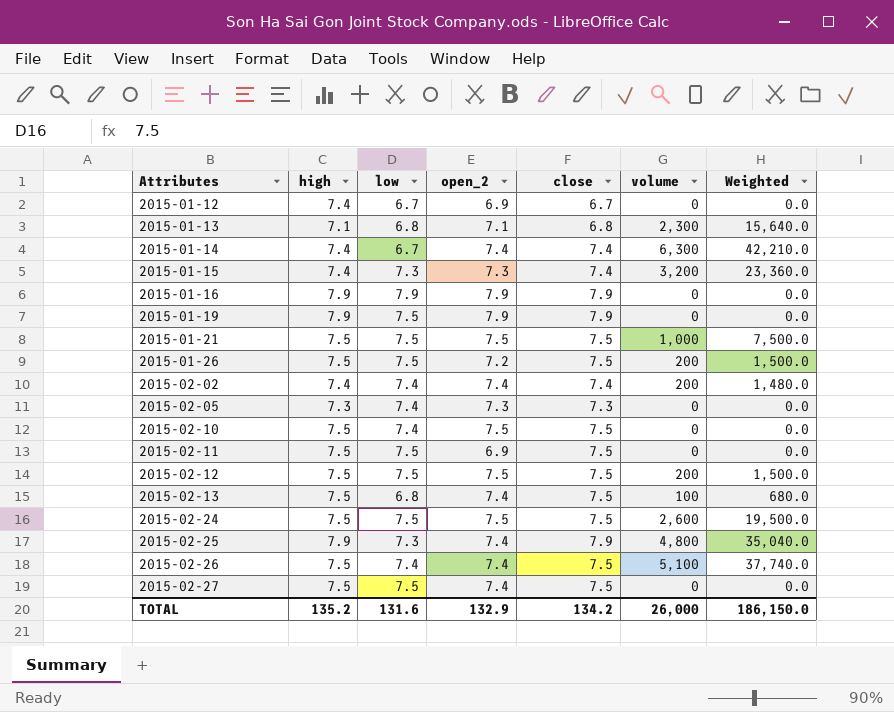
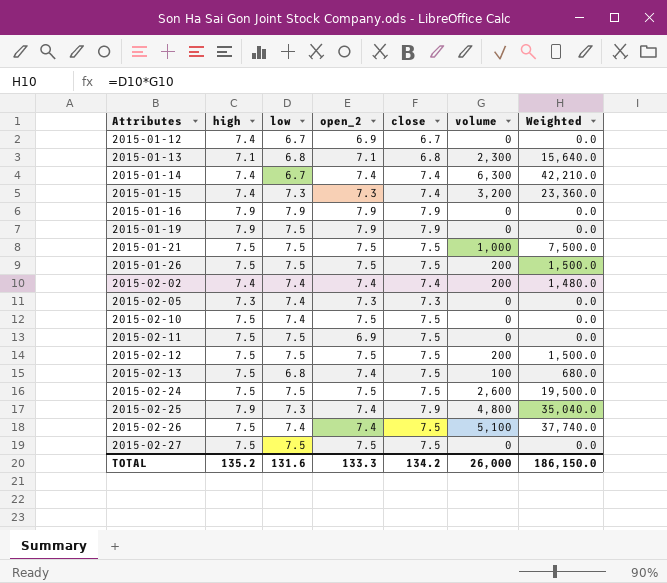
2015-01-26 | open_2: 7.2 -> 7.5
2015-02-27 | open_2: 7.4 -> 7.5
TOTAL | open_2: 132.9 -> 133.3

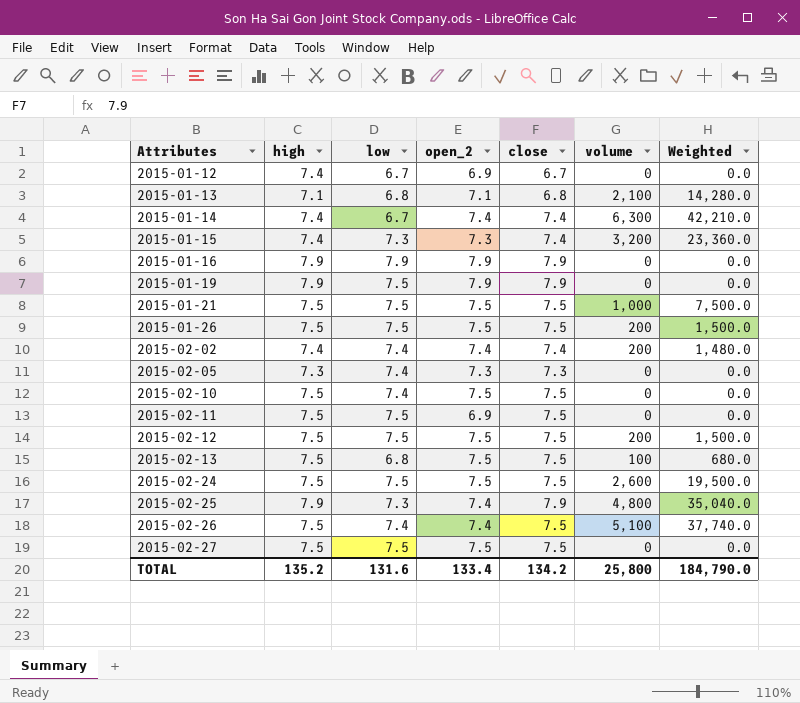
2015-01-13 | volume: 2,300 -> 2,100
2015-01-13 | Weighted: 15,640.0 -> 14,280.0
2015-02-13 | open_2: 7.4 -> 7.5
TOTAL | open_2: 133.3 -> 133.4
TOTAL | volume: 26,000 -> 25,800
TOTAL | Weighted: 186,150.0 -> 184,790.0

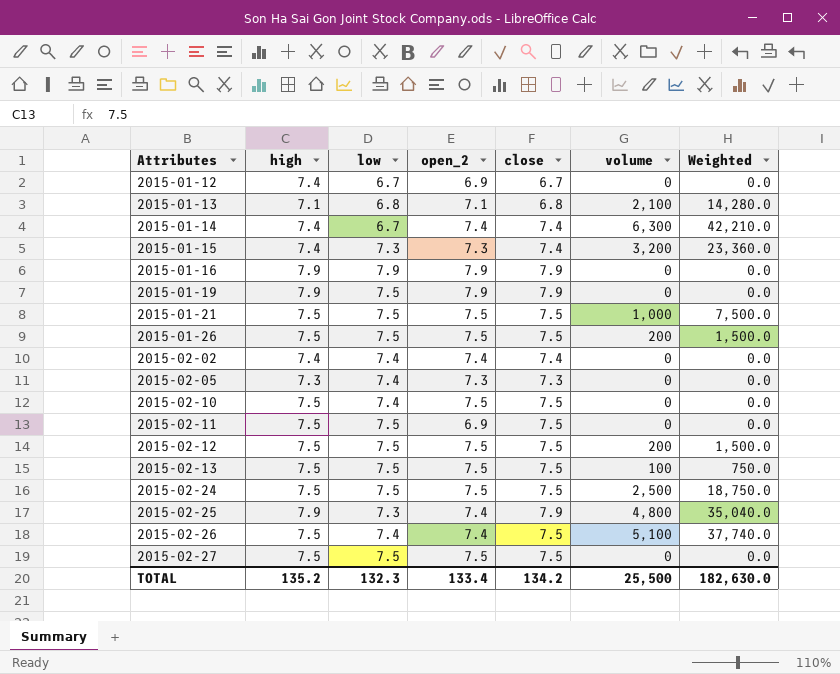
2015-02-02 | volume: 200 -> 0
2015-02-02 | Weighted: 1,480.0 -> 0.0
2015-02-13 | low: 6.8 -> 7.5
2015-02-13 | Weighted: 680.0 -> 750.0
2015-02-24 | volume: 2,600 -> 2,500
2015-02-24 | Weighted: 19,500.0 -> 18,750.0
TOTAL | low: 131.6 -> 132.3
TOTAL | volume: 25,800 -> 25,500
TOTAL | Weighted: 184,790.0 -> 182,630.0

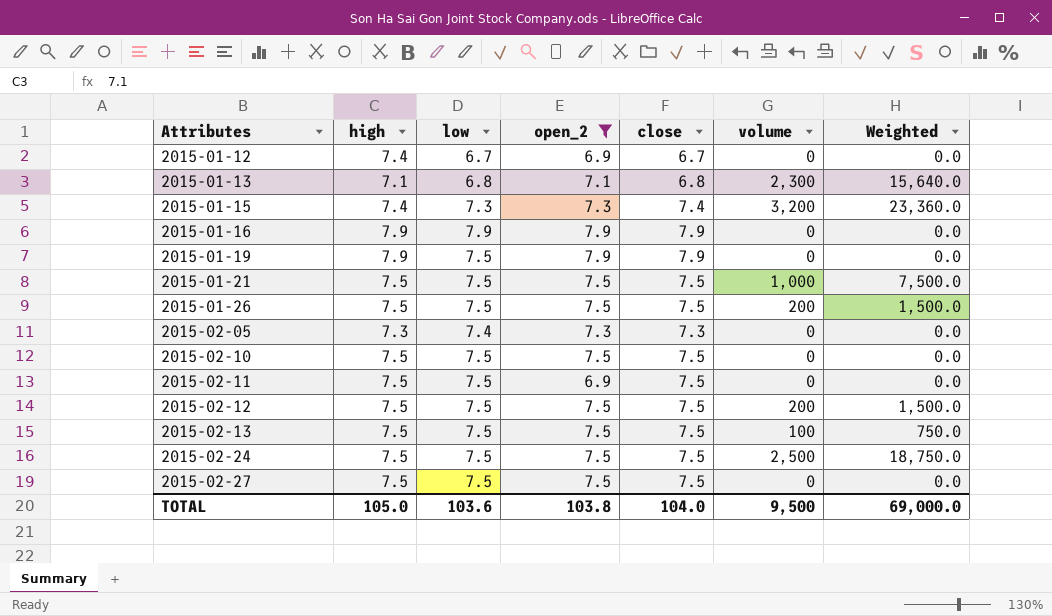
filter: none -> open_2 != 7.4
2015-01-13 | volume: 2,100 -> 2,300
2015-01-13 | Weighted: 14,280.0 -> 15,640.0
2015-02-10 | low: 7.4 -> 7.5
TOTAL | high: 135.2 -> 105.0
TOTAL | low: 132.3 -> 103.6
TOTAL | open_2: 133.4 -> 103.8
TOTAL | close: 134.2 -> 104.0
TOTAL | volume: 25,500 -> 9,500
TOTAL | Weighted: 182,630.0 -> 69,000.0

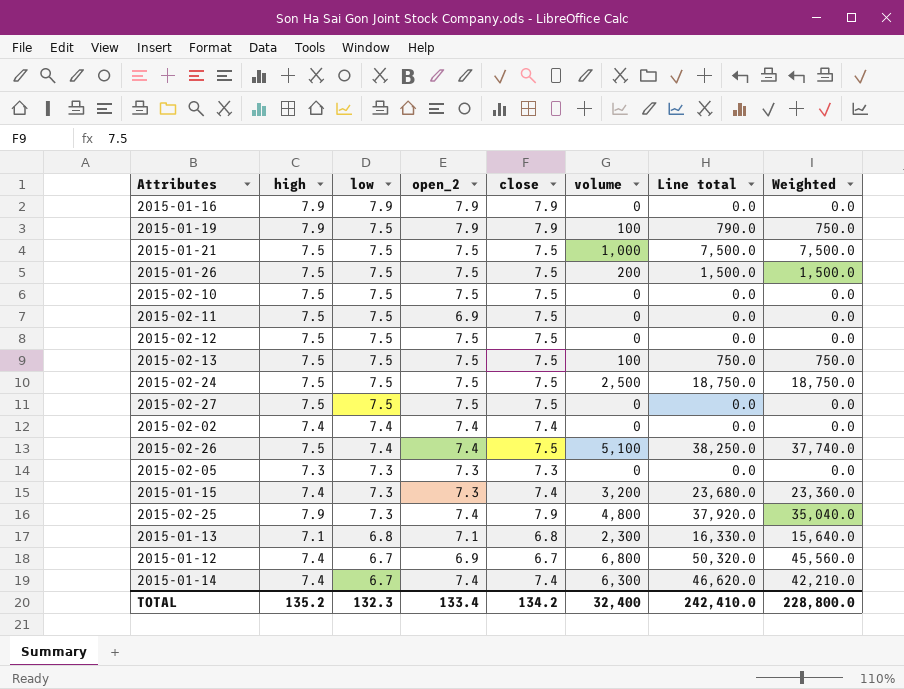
filter: open_2 != 7.4 -> none
row order: Attributes ascending -> low descending
column Line total | formula: none -> [high] * [volume]
2015-01-19 | volume: 0 -> 100
2015-01-19 | Weighted: 0.0 -> 750.0
2015-02-12 | volume: 200 -> 0
2015-02-12 | Weighted: 1,500.0 -> 0.0
2015-02-05 | low: 7.4 -> 7.3
2015-01-12 | volume: 0 -> 6,800
2015-01-12 | Weighted: 0.0 -> 45,560.0
TOTAL | high: 105.0 -> 135.2
TOTAL | low: 103.6 -> 132.3
TOTAL | open_2: 103.8 -> 133.4
TOTAL | close: 104.0 -> 134.2
TOTAL | volume: 9,500 -> 32,400
TOTAL | Weighted: 69,000.0 -> 228,800.0

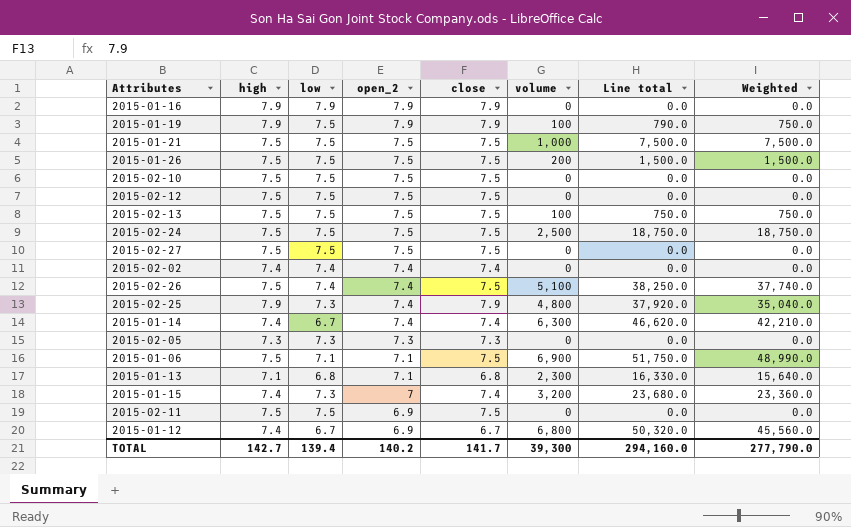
row order: low descending -> open_2 descending
row 2015-01-06: none -> 7.5 | 7.1 | 7.1 | 7.5 | 6,900 | 51,750.0 | 48,990.0
2015-01-15 | open_2: 7.3 -> 7
TOTAL | high: 135.2 -> 142.7
TOTAL | low: 132.3 -> 139.4
TOTAL | open_2: 133.4 -> 140.2
TOTAL | close: 134.2 -> 141.7
TOTAL | volume: 32,400 -> 39,300
TOTAL | Line total: 242,410.0 -> 294,160.0
TOTAL | Weighted: 228,800.0 -> 277,790.0

